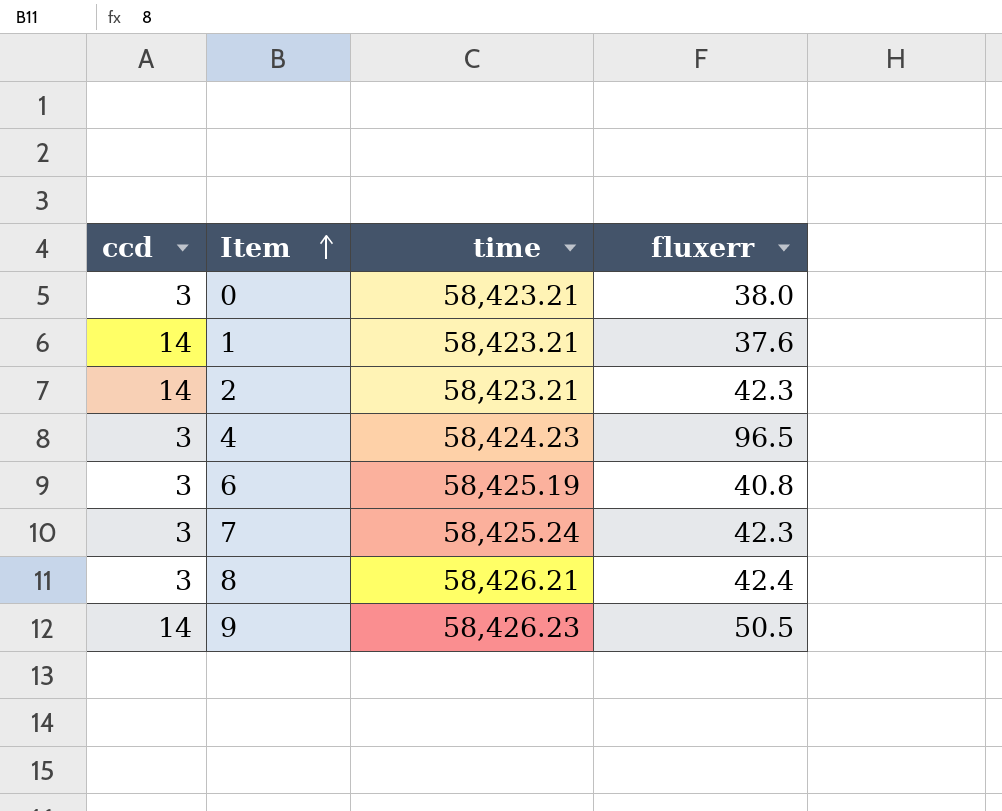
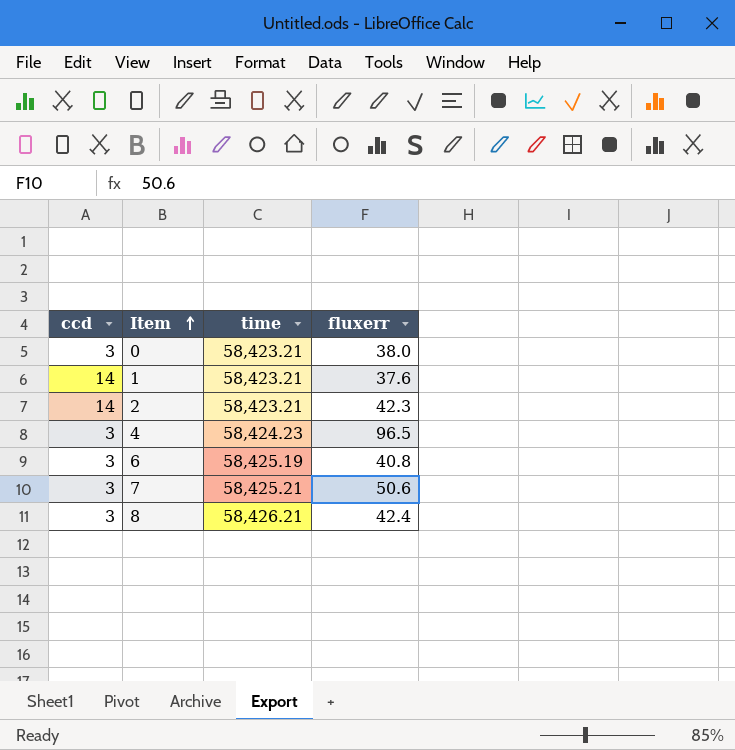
row 9: 14 | 58,426.23 | 50.5 -> none
7 | time: 58,425.24 -> 58,425.21
7 | fluxerr: 42.3 -> 50.6

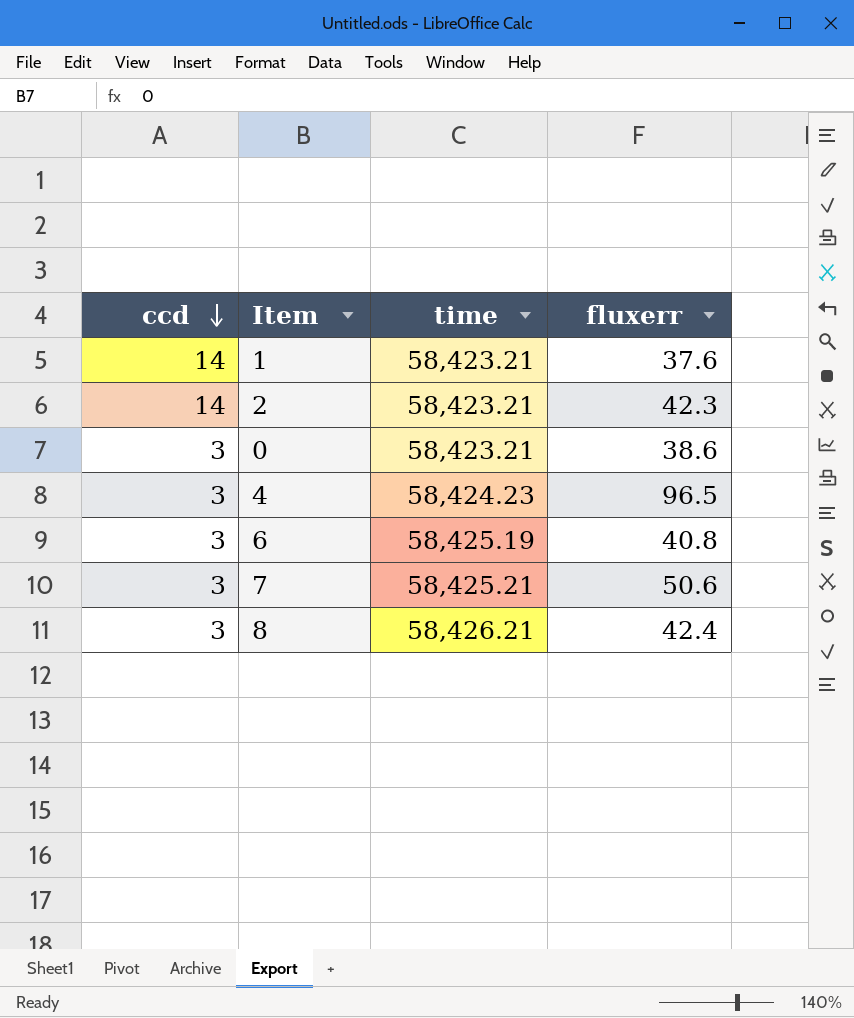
row order: Item ascending -> ccd descending
0 | fluxerr: 38.0 -> 38.6

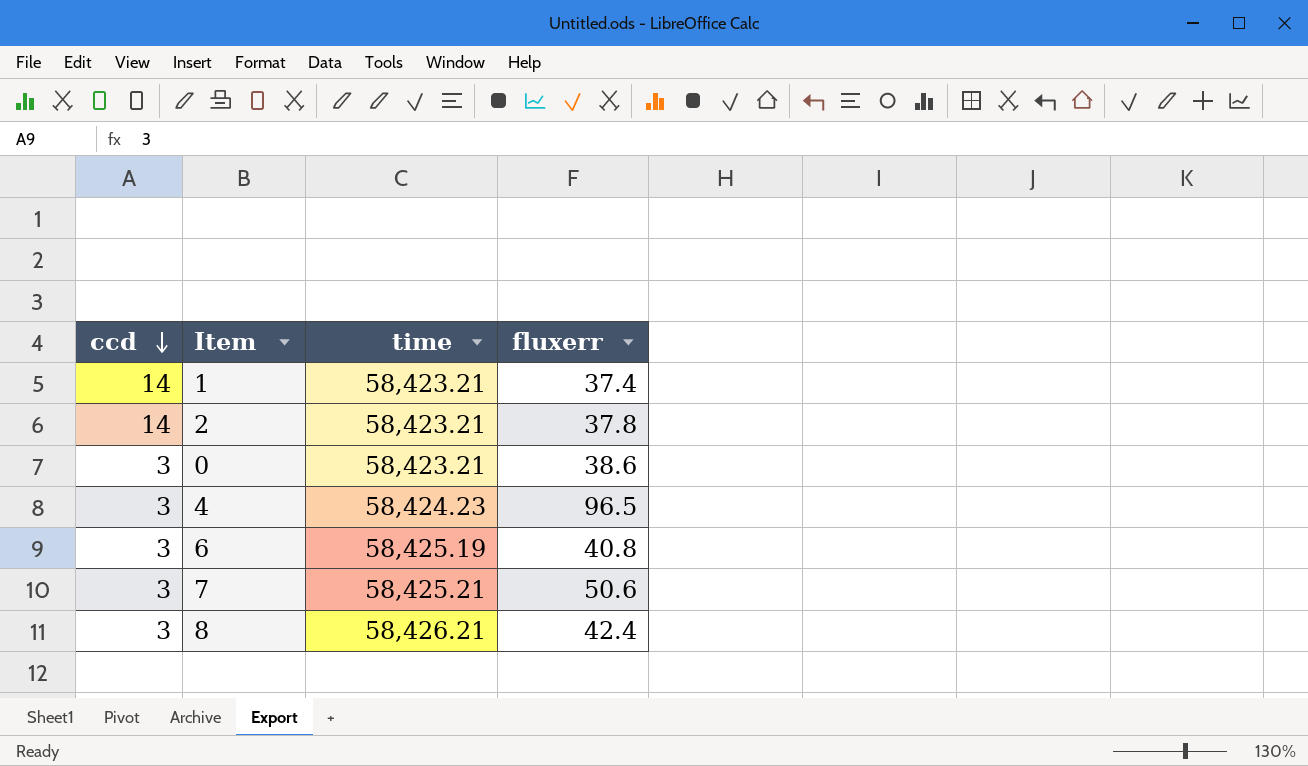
1 | fluxerr: 37.6 -> 37.4
2 | fluxerr: 42.3 -> 37.8

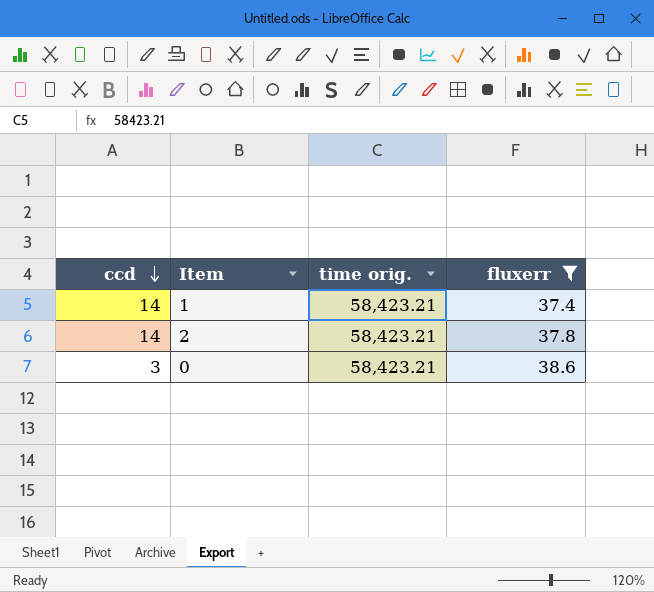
filter: none -> fluxerr <= 38.6
column name: time -> time orig.

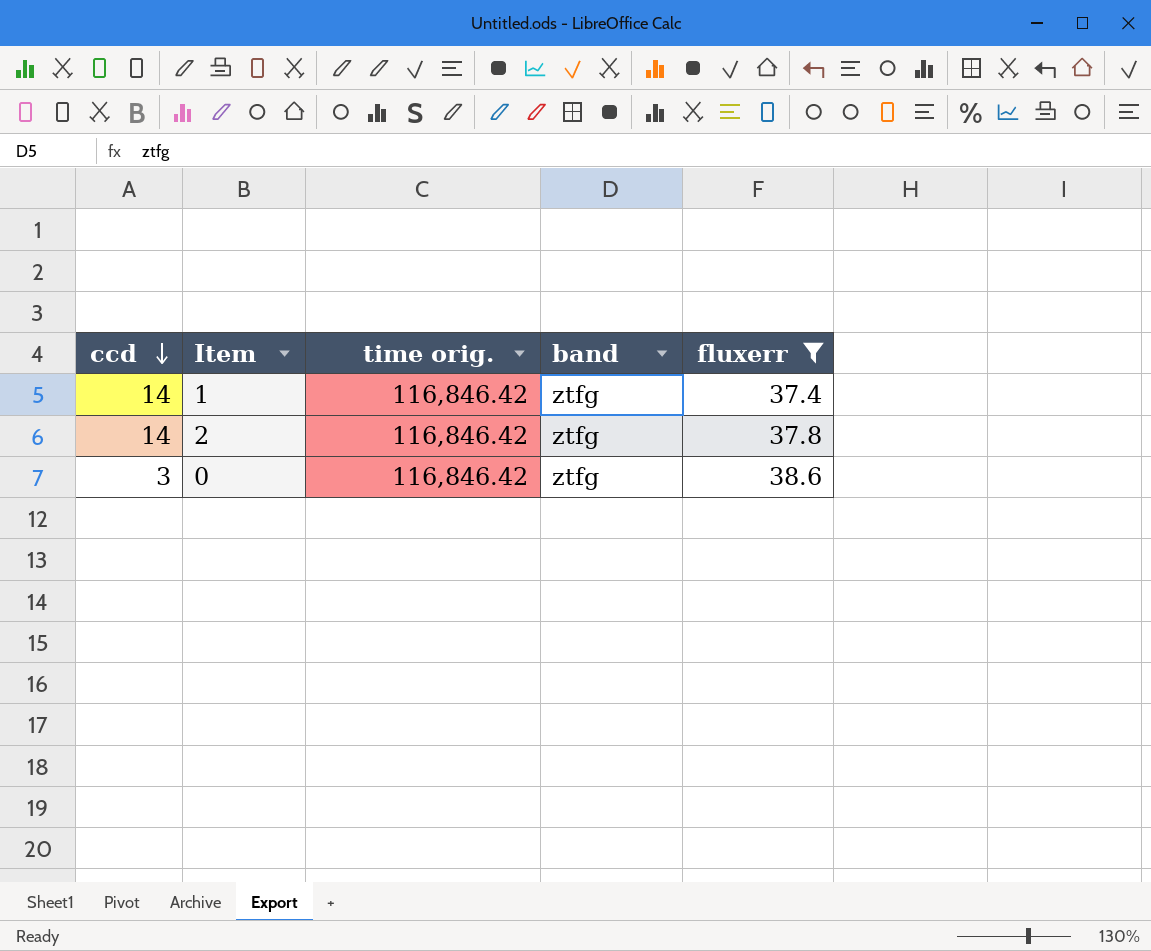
column band | position: none -> 4
1 | time orig.: 58,423.21 -> 116,846.42
2 | time orig.: 58,423.21 -> 116,846.42
0 | time orig.: 58,423.21 -> 116,846.42

